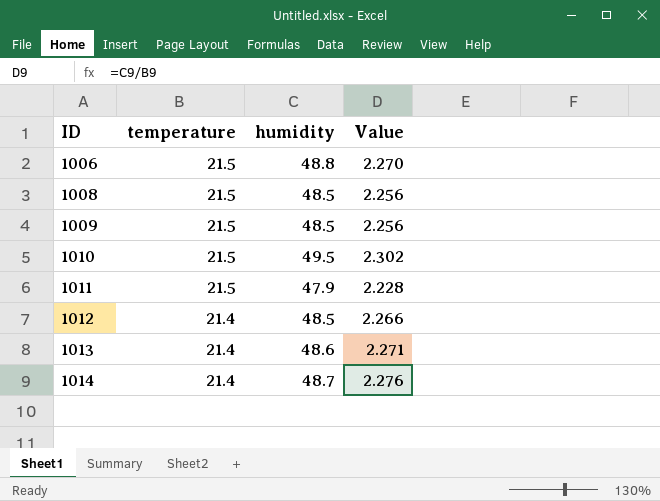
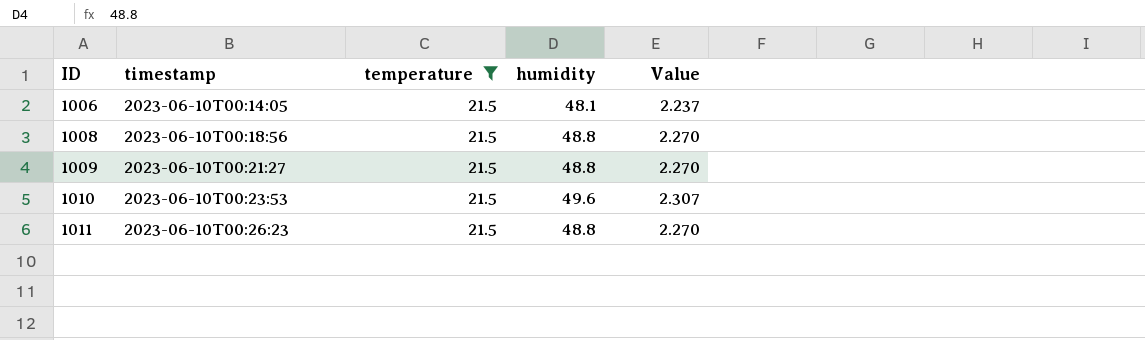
filter: none -> temperature = 21.5
column timestamp | position: none -> 2
1006 | humidity: 48.8 -> 48.1
1006 | Value: 2.270 -> 2.237
1008 | humidity: 48.5 -> 48.8
1008 | Value: 2.256 -> 2.270
1009 | humidity: 48.5 -> 48.8
1009 | Value: 2.256 -> 2.270
1010 | humidity: 49.5 -> 49.6
1010 | Value: 2.302 -> 2.307
1011 | humidity: 47.9 -> 48.8
1011 | Value: 2.228 -> 2.270

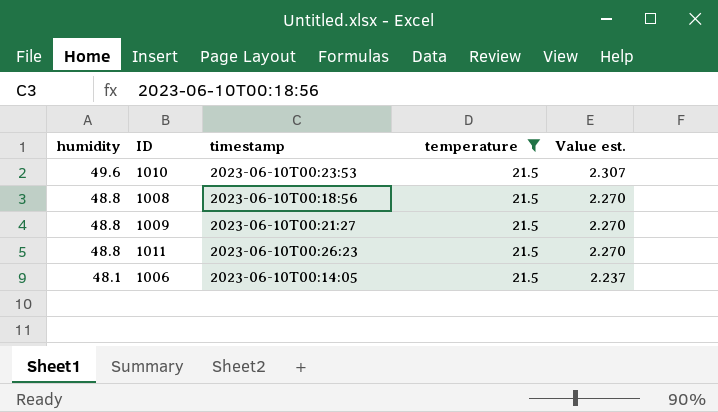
row order: ID ascending -> humidity descending
column humidity | position: 4 -> 1
column name: Value -> Value est.

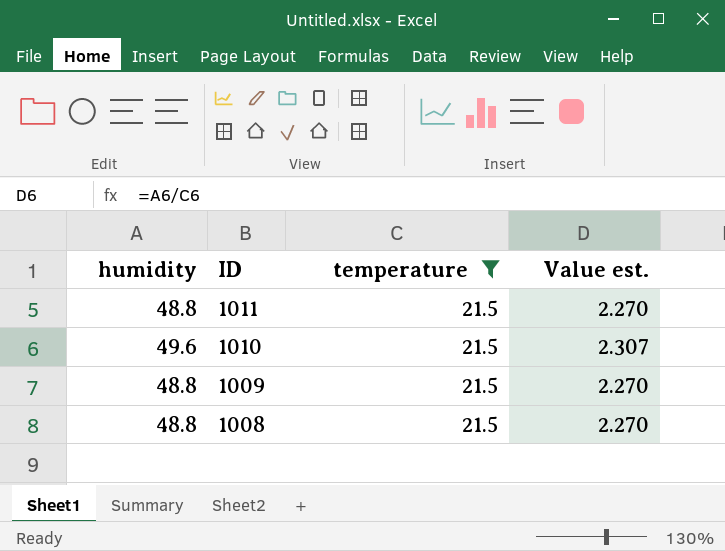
row order: humidity descending -> ID descending
column timestamp | position: 3 -> none
row 1006: 48.1 | 2023-06-10T00:14:05 | 21.5 | 2.237 -> none

